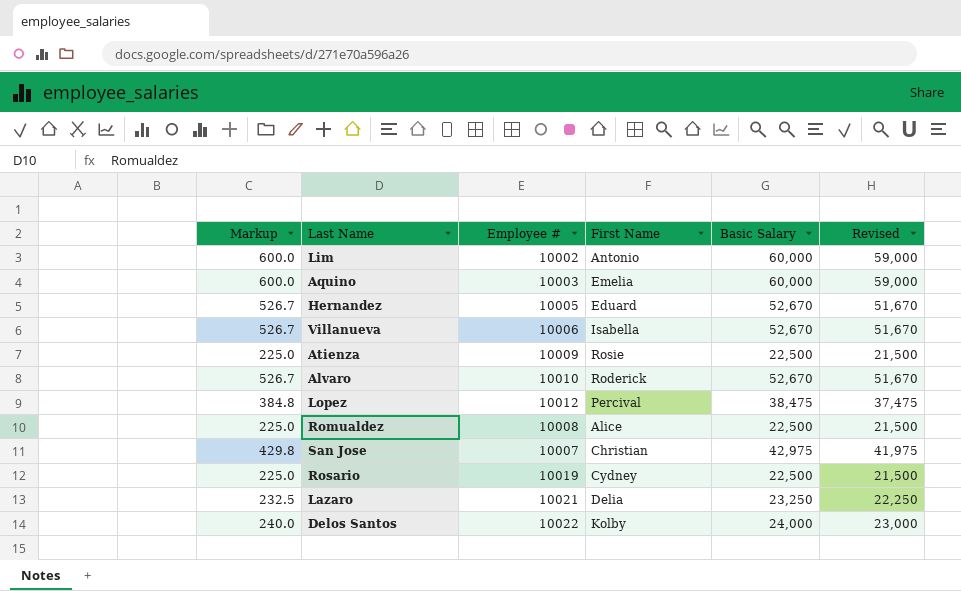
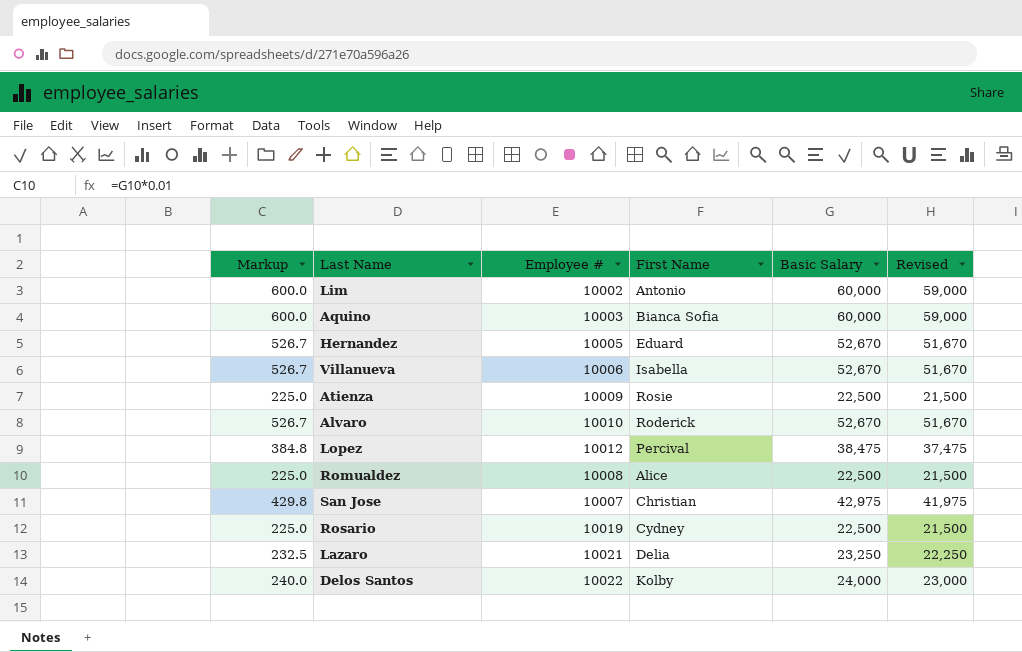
Aquino | First Name: Emelia -> Bianca Sofia

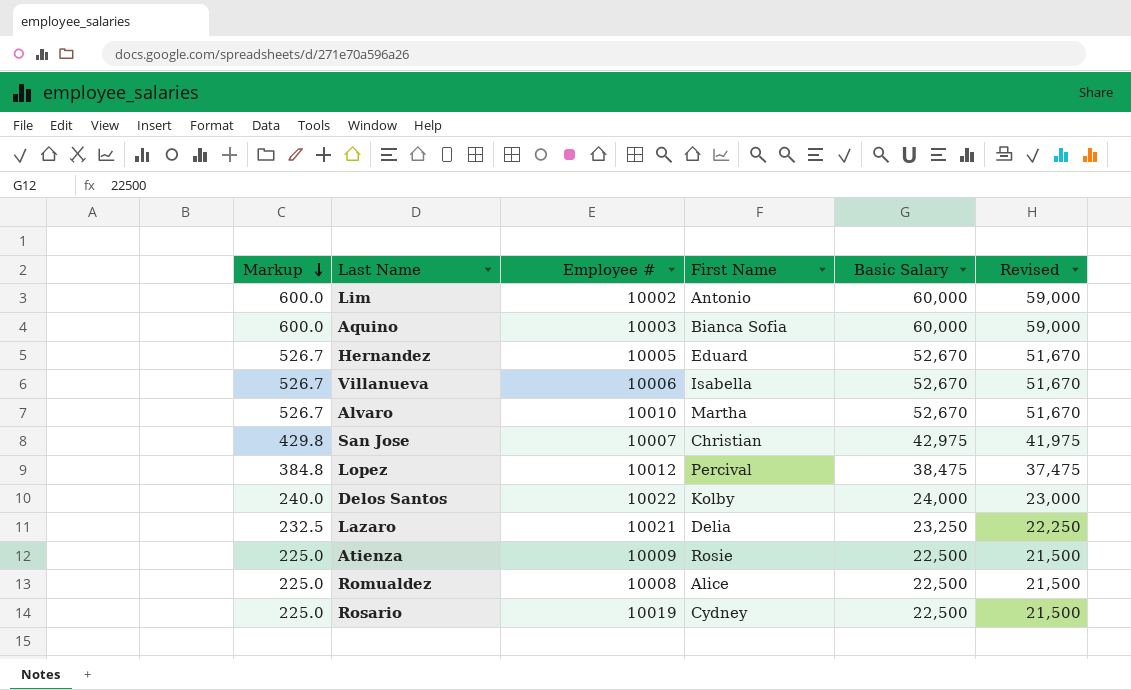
row order: none -> Markup descending
Alvaro | First Name: Roderick -> Martha

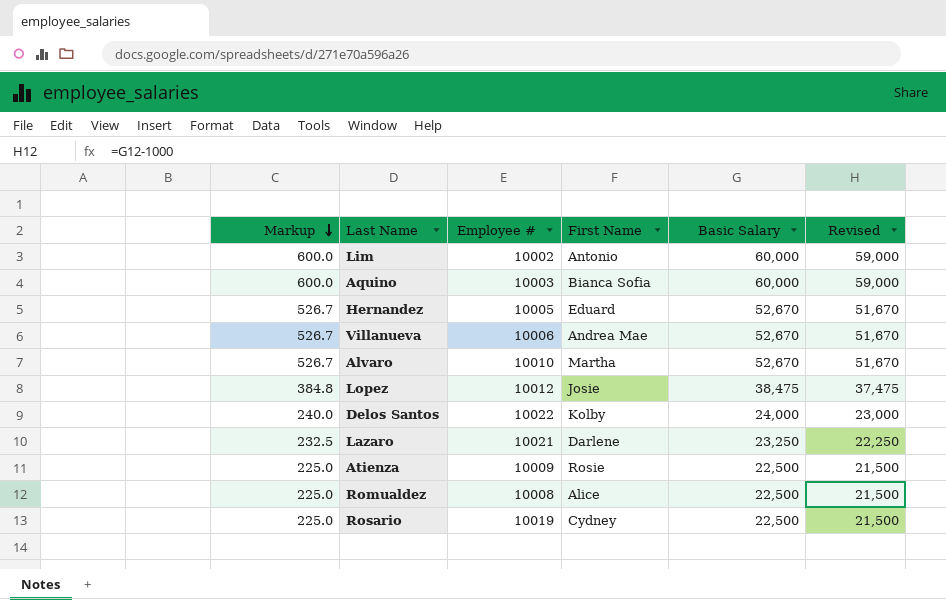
row San Jose: 429.8 | 10007 | Christian | 42,975 | 41,975 -> none
Villanueva | First Name: Isabella -> Andrea Mae
Lopez | First Name: Percival -> Josie
Lazaro | First Name: Delia -> Darlene

